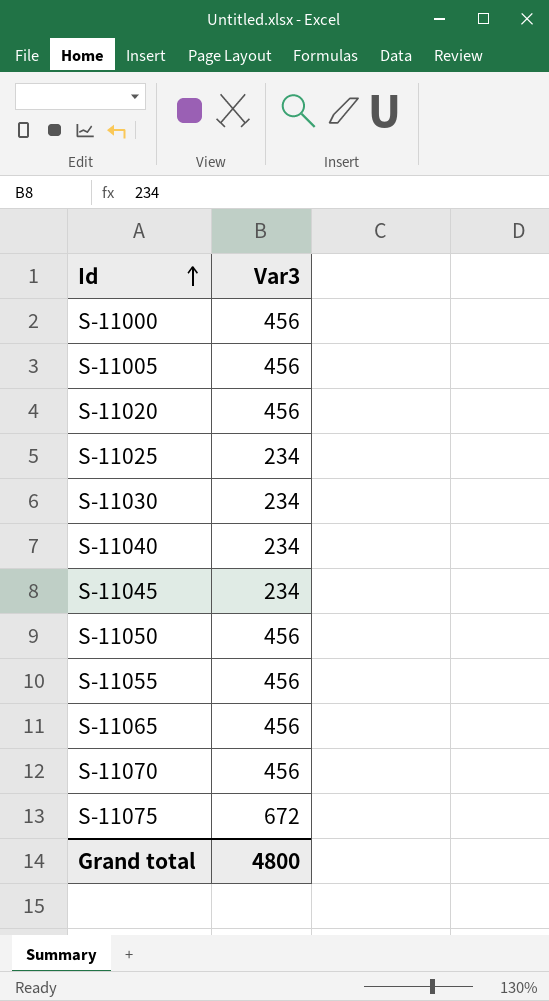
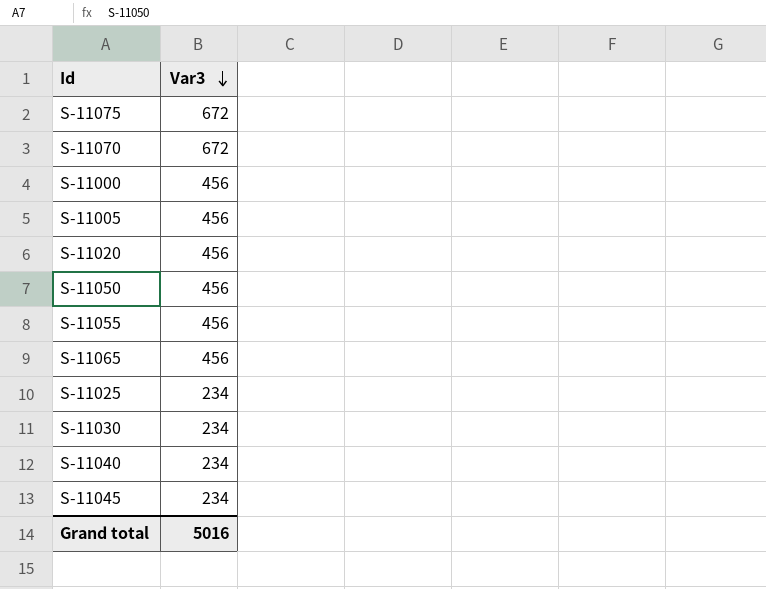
row order: Id ascending -> Var3 descending
S-11070 | Var3: 456 -> 672
Grand total | Var3: 4800 -> 5016

